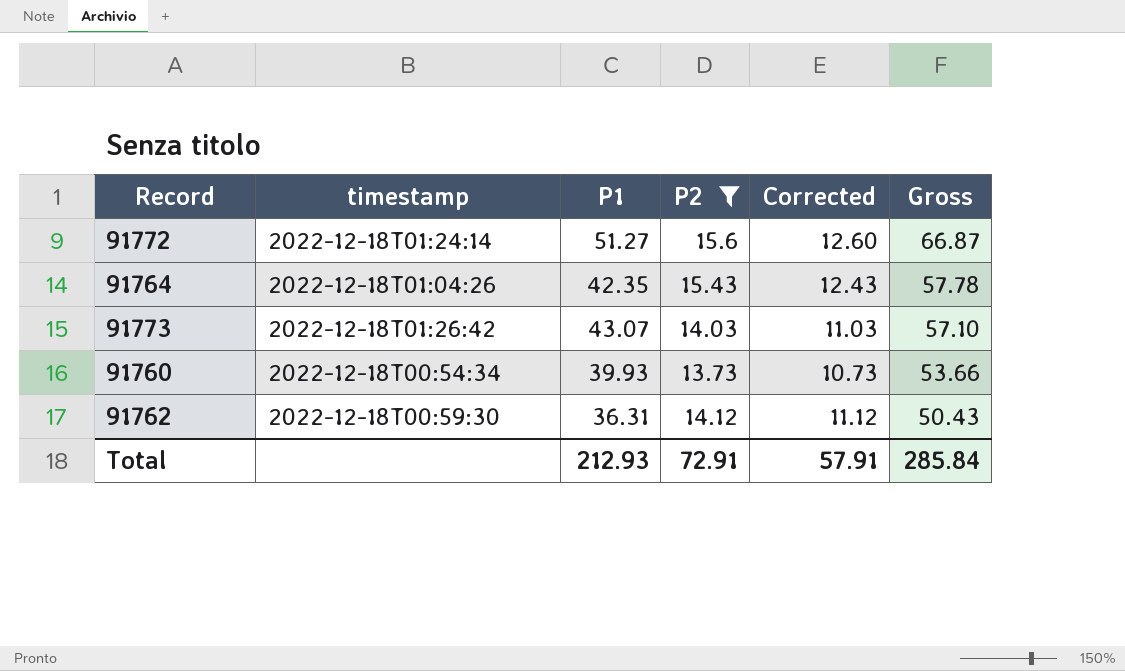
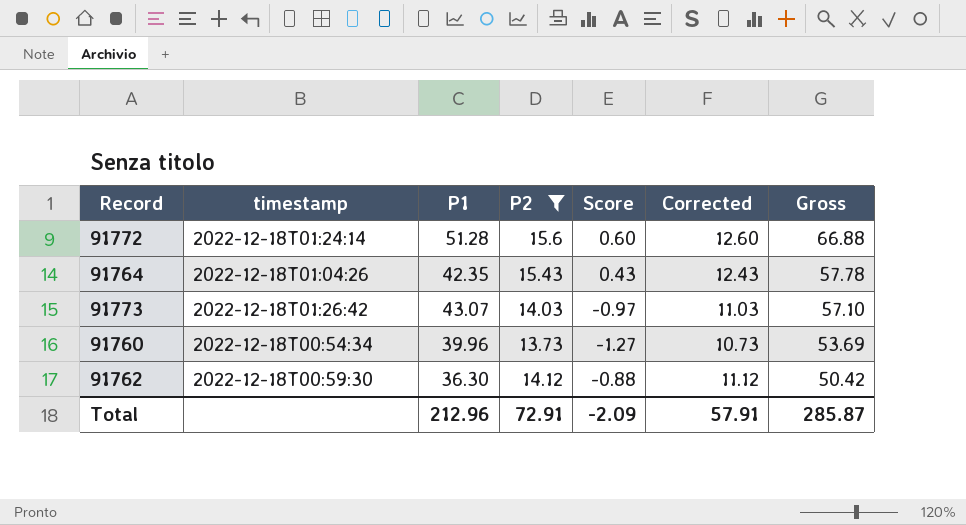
column Score | formula: none -> [P2] - 15
91772 | P1: 51.27 -> 51.28
91772 | Gross: 66.87 -> 66.88
91760 | P1: 39.93 -> 39.96
91760 | Gross: 53.66 -> 53.69
91762 | P1: 36.31 -> 36.30
91762 | Gross: 50.43 -> 50.42
Total | P1: 212.93 -> 212.96
Total | Gross: 285.84 -> 285.87

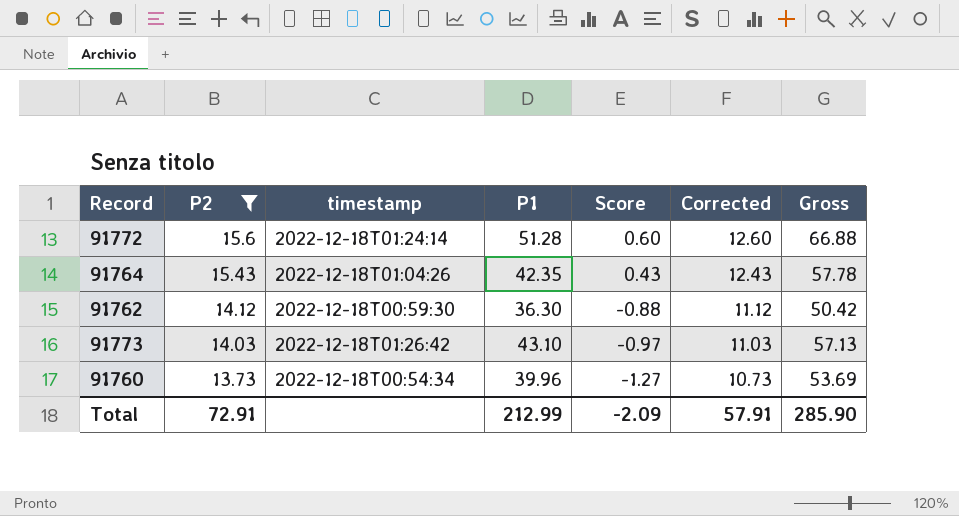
row order: Gross descending -> P2 descending
column P2 | position: 4 -> 2
91773 | P1: 43.07 -> 43.10
91773 | Gross: 57.10 -> 57.13
Total | P1: 212.96 -> 212.99
Total | Gross: 285.87 -> 285.90

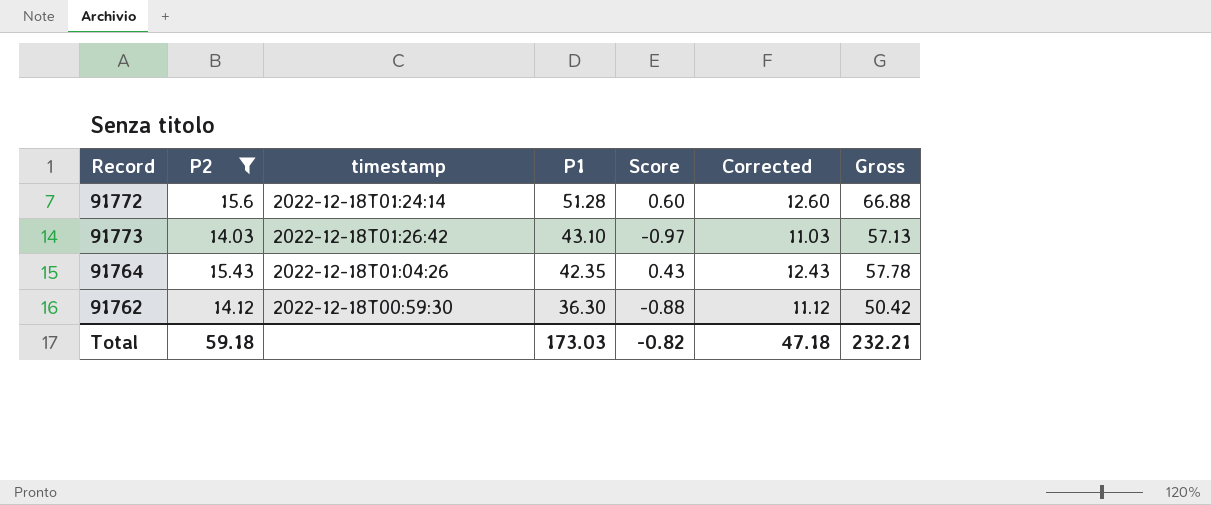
row order: P2 descending -> P1 descending
row 91760: 13.73 | 2022-12-18T00:54:34 | 39.96 | -1.27 | 10.73 | 53.69 -> none
Total | P2: 72.91 -> 59.18
Total | P1: 212.99 -> 173.03
Total | Score: -2.09 -> -0.82
Total | Corrected: 57.91 -> 47.18
Total | Gross: 285.90 -> 232.21

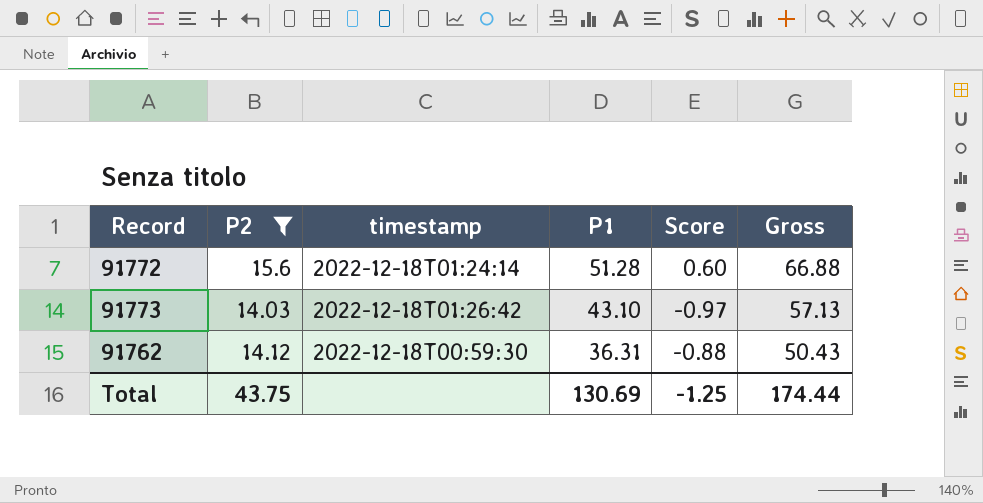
column Corrected | formula: [P2] - 3 -> none
row 91764: 15.43 | 2022-12-18T01:04:26 | 42.35 | 0.43 | 12.43 | 57.78 -> none
91762 | P1: 36.30 -> 36.31
91762 | Gross: 50.42 -> 50.43
Total | P2: 59.18 -> 43.75
Total | P1: 173.03 -> 130.69
Total | Score: -0.82 -> -1.25
Total | Gross: 232.21 -> 174.44

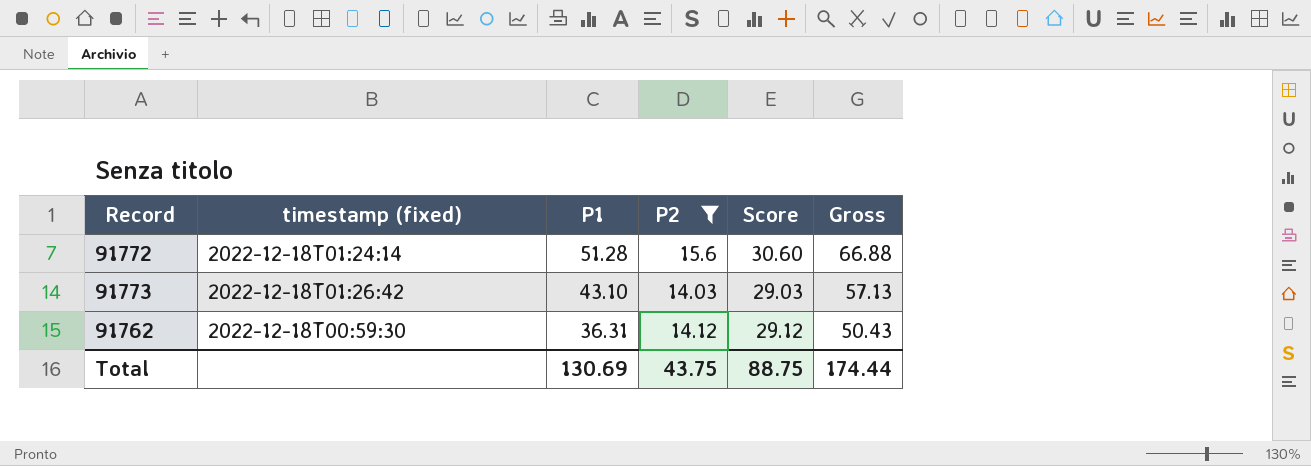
column name: timestamp -> timestamp (fixed)
column P2 | position: 2 -> 4
column Score | formula: [P2] - 15 -> [P2] + 15
Total | Score: -1.25 -> 88.75

